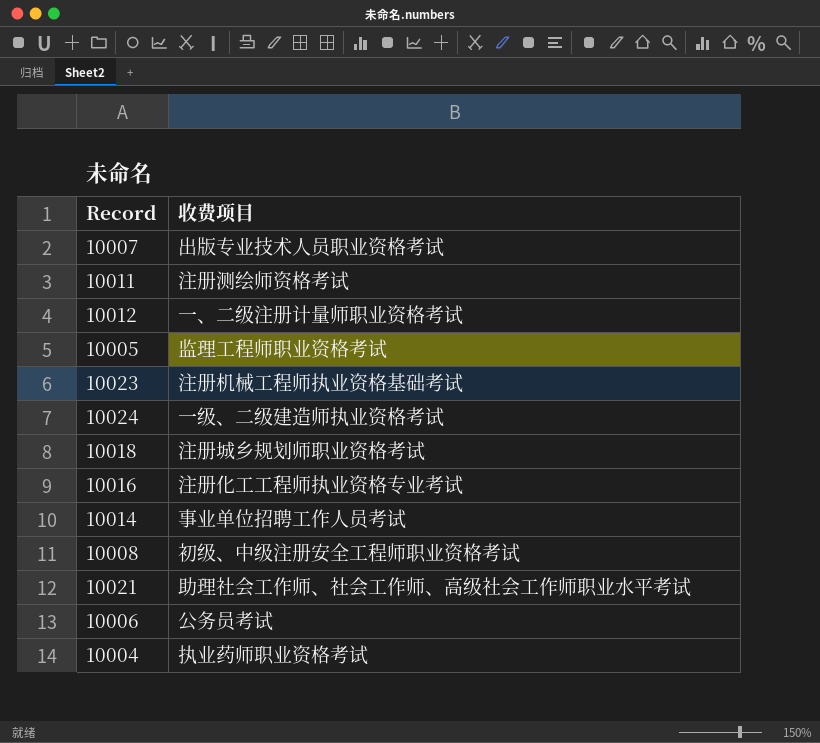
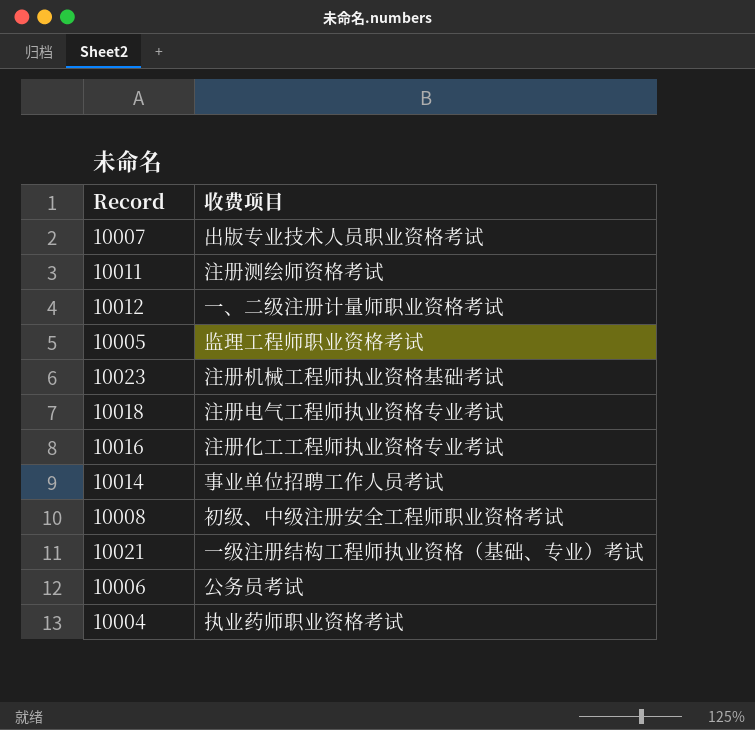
row 10024: 一级、二级建造师执业资格考试 -> none
10018 | 收费项目: 注册城乡规划师职业资格考试 -> 注册电气工程师执业资格专业考试
10021 | 收费项目: 助理社会工作师、社会工作师、高级社会工作师职业水平考试 -> 一级注册结构工程师执业资格（基础、专业）考试

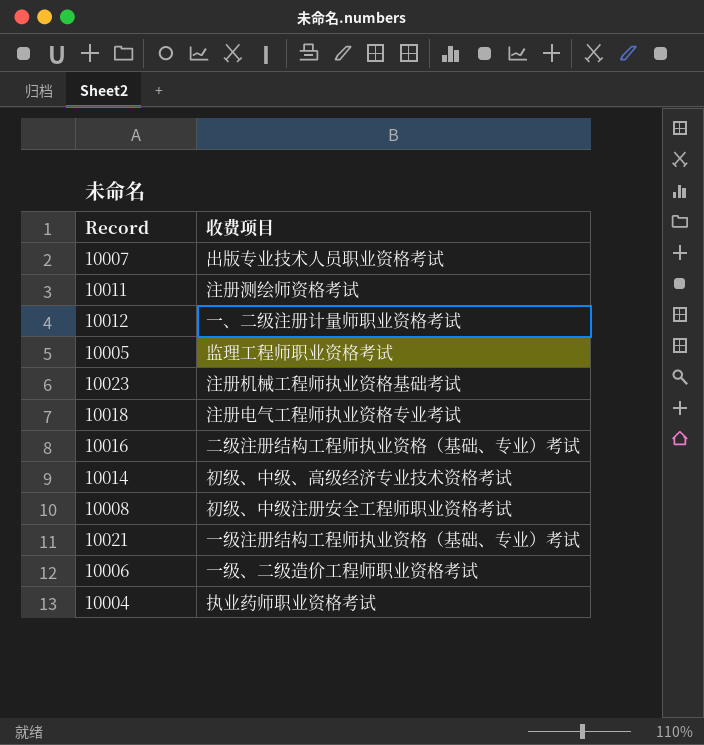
10016 | 收费项目: 注册化工工程师执业资格专业考试 -> 二级注册结构工程师执业资格（基础、专业）考试
10014 | 收费项目: 事业单位招聘工作人员考试 -> 初级、中级、高级经济专业技术资格考试
10006 | 收费项目: 公务员考试 -> 一级、二级造价工程师职业资格考试

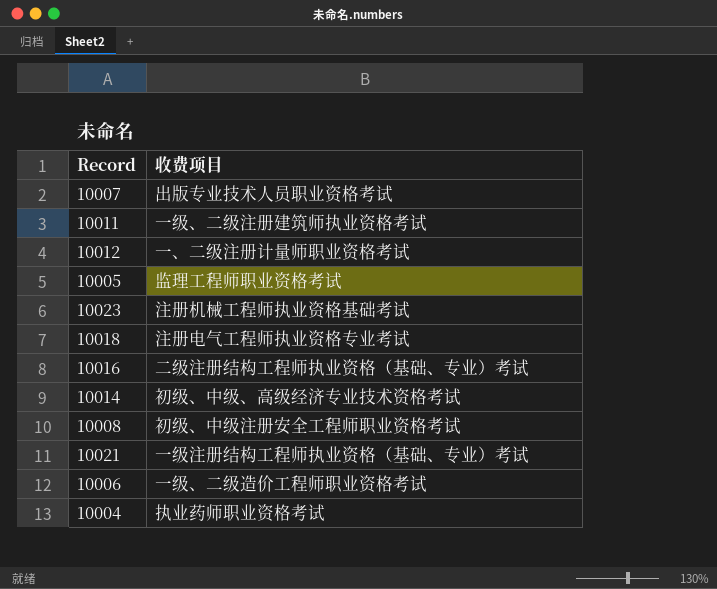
10011 | 收费项目: 注册测绘师资格考试 -> 一级、二级注册建筑师执业资格考试

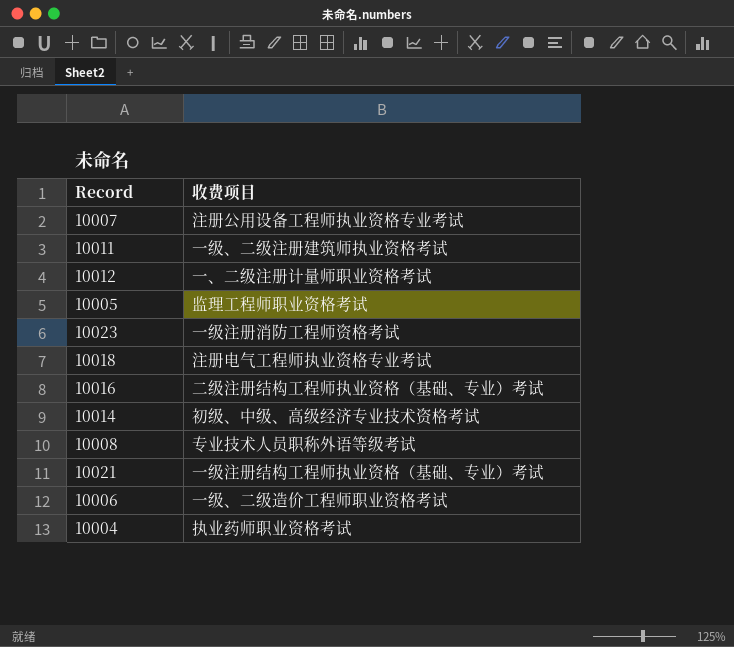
10007 | 收费项目: 出版专业技术人员职业资格考试 -> 注册公用设备工程师执业资格专业考试
10023 | 收费项目: 注册机械工程师执业资格基础考试 -> 一级注册消防工程师资格考试
10008 | 收费项目: 初级、中级注册安全工程师职业资格考试 -> 专业技术人员职称外语等级考试

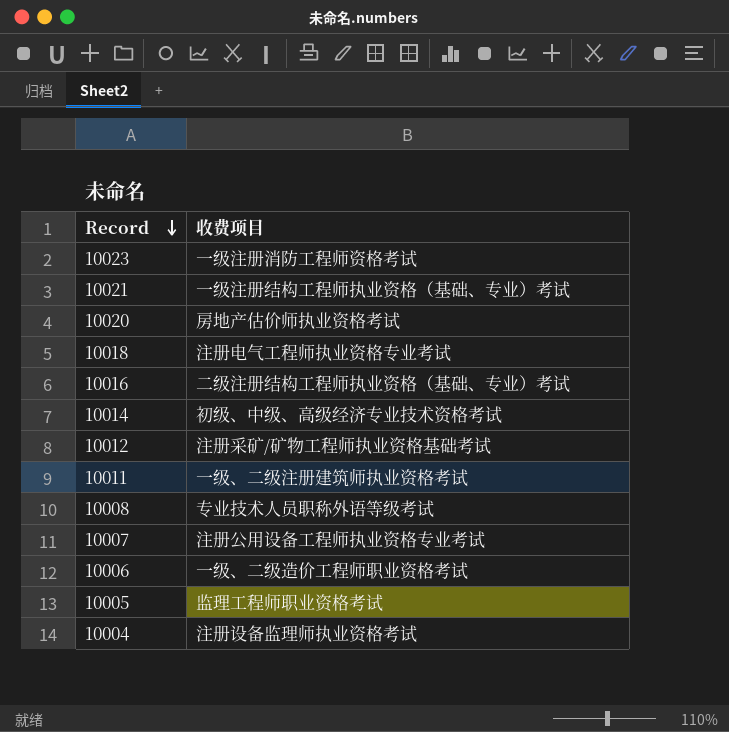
row order: none -> Record descending
row 10020: none -> 房地产估价师执业资格考试
10012 | 收费项目: 一、二级注册计量师职业资格考试 -> 注册采矿/矿物工程师执业资格基础考试
10004 | 收费项目: 执业药师职业资格考试 -> 注册设备监理师执业资格考试

